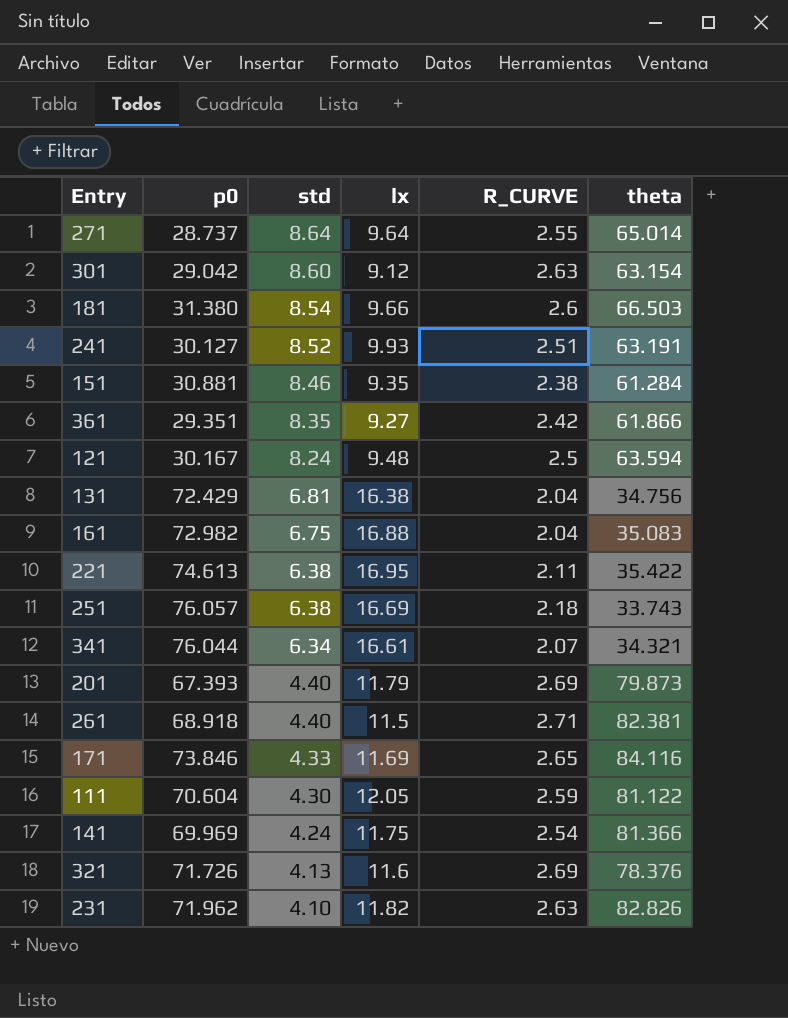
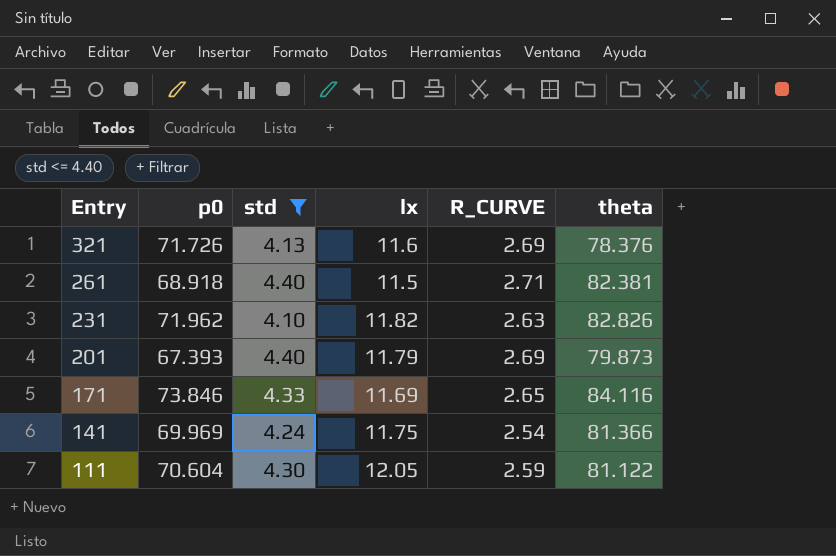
filter: none -> std <= 4.40
row order: std descending -> Entry descending

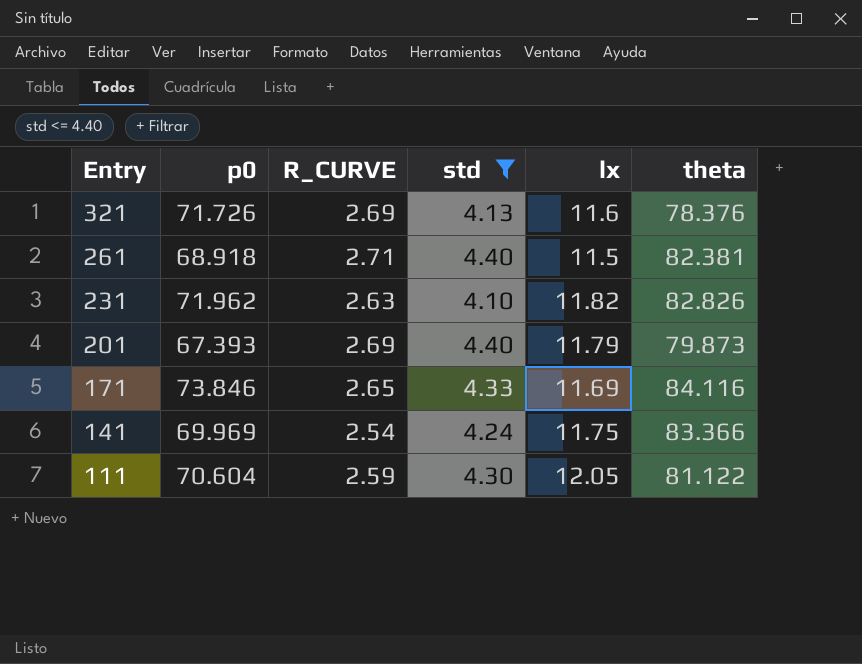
column R_CURVE | position: 5 -> 3
141 | theta: 81.366 -> 83.366

